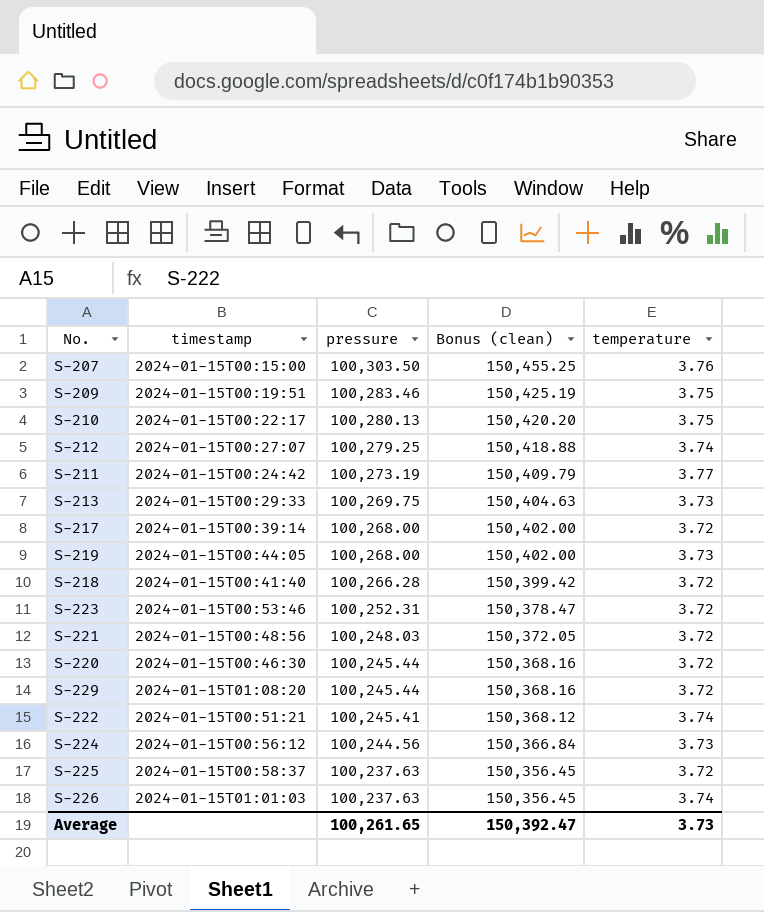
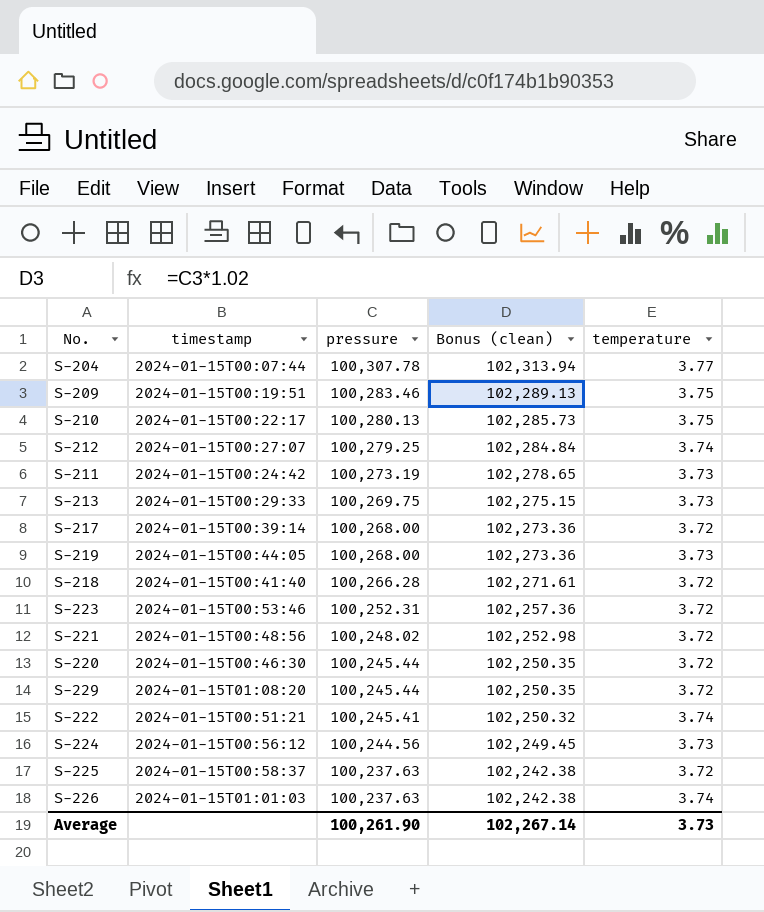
column Bonus (clean) | formula: [pressure] * 1.5 -> [pressure] * 1.02
row S-207: 2024-01-15T00:15:00 | 100,303.50 | 150,455.25 | 3.76 -> none
row S-204: none -> 2024-01-15T00:07:44 | 100,307.78 | 102,313.94 | 3.77
S-211 | temperature: 3.77 -> 3.73
S-221 | pressure: 100,248.03 -> 100,248.02
Average | pressure: 100,261.65 -> 100,261.90
Average | Bonus (clean): 150,392.47 -> 102,267.14

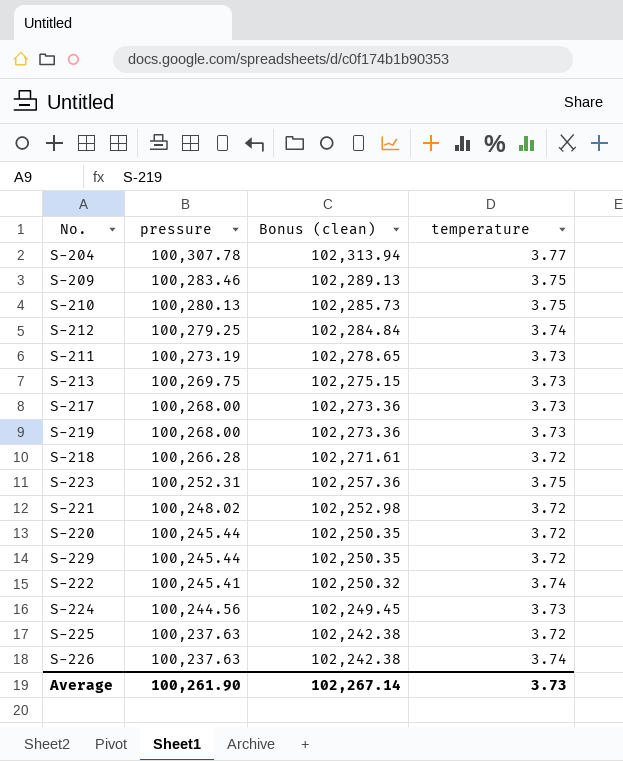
column timestamp | position: 2 -> none
S-217 | temperature: 3.72 -> 3.73
S-223 | temperature: 3.72 -> 3.75

